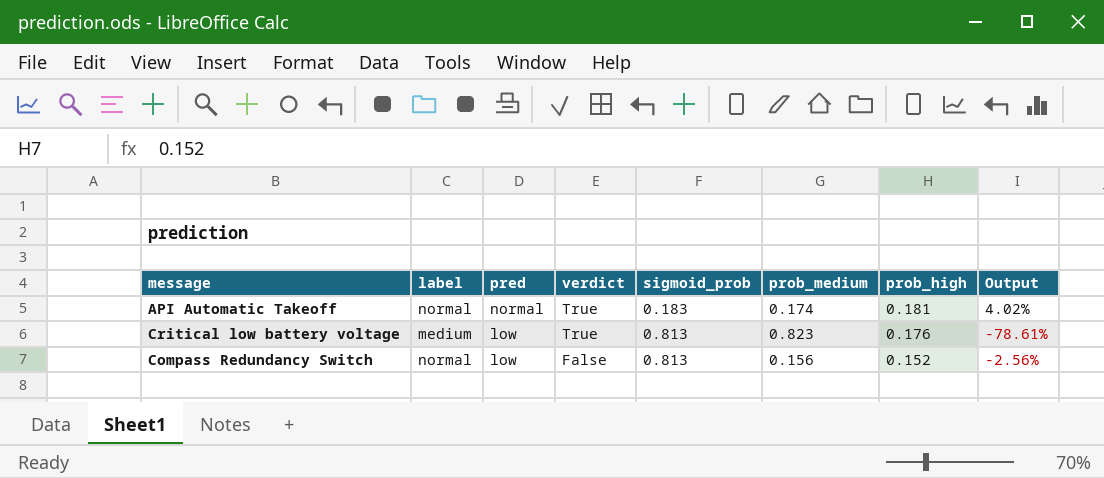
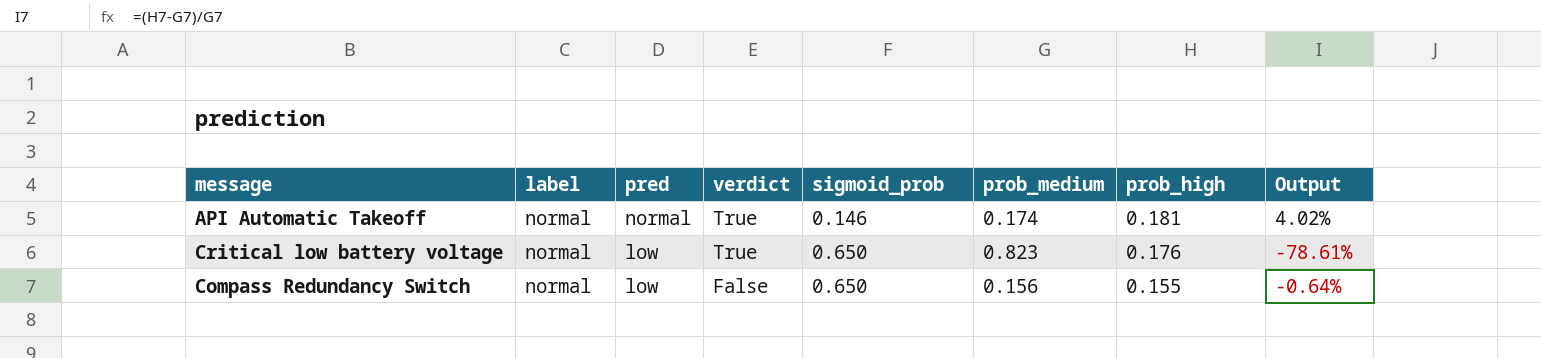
API Automatic Takeoff | sigmoid_prob: 0.183 -> 0.146
Critical low battery voltage | label: medium -> normal
Critical low battery voltage | sigmoid_prob: 0.813 -> 0.650
Compass Redundancy Switch | sigmoid_prob: 0.813 -> 0.650
Compass Redundancy Switch | prob_high: 0.152 -> 0.155
Compass Redundancy Switch | Output: -2.56% -> -0.64%

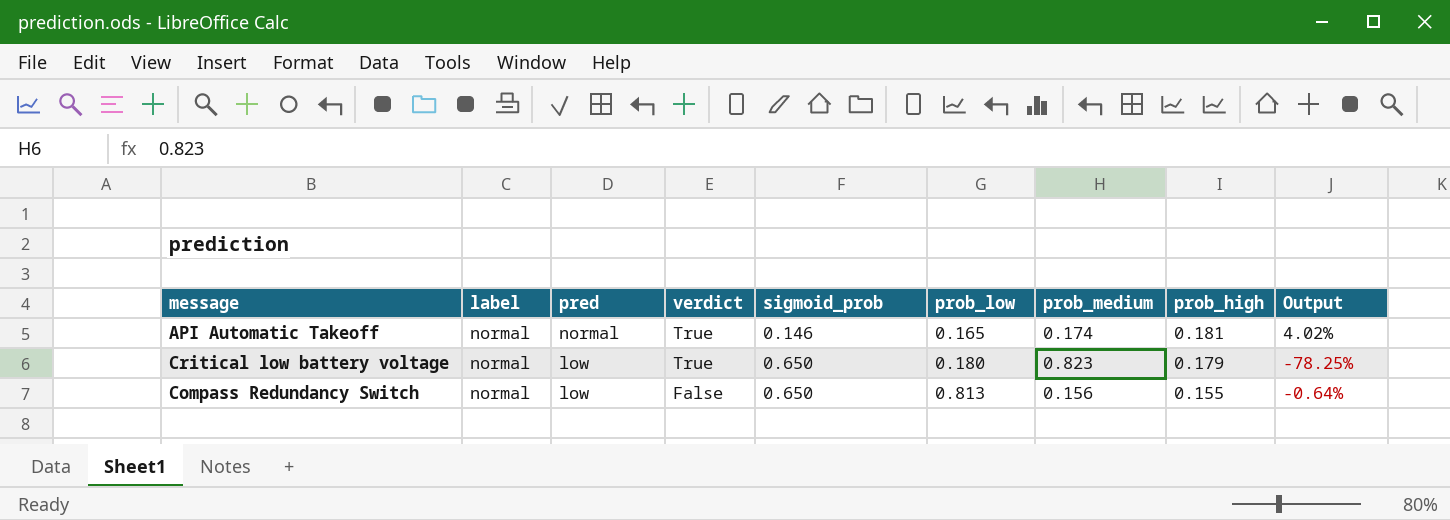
column prob_low | position: none -> 6
Critical low battery voltage | prob_high: 0.176 -> 0.179
Critical low battery voltage | Output: -78.61% -> -78.25%

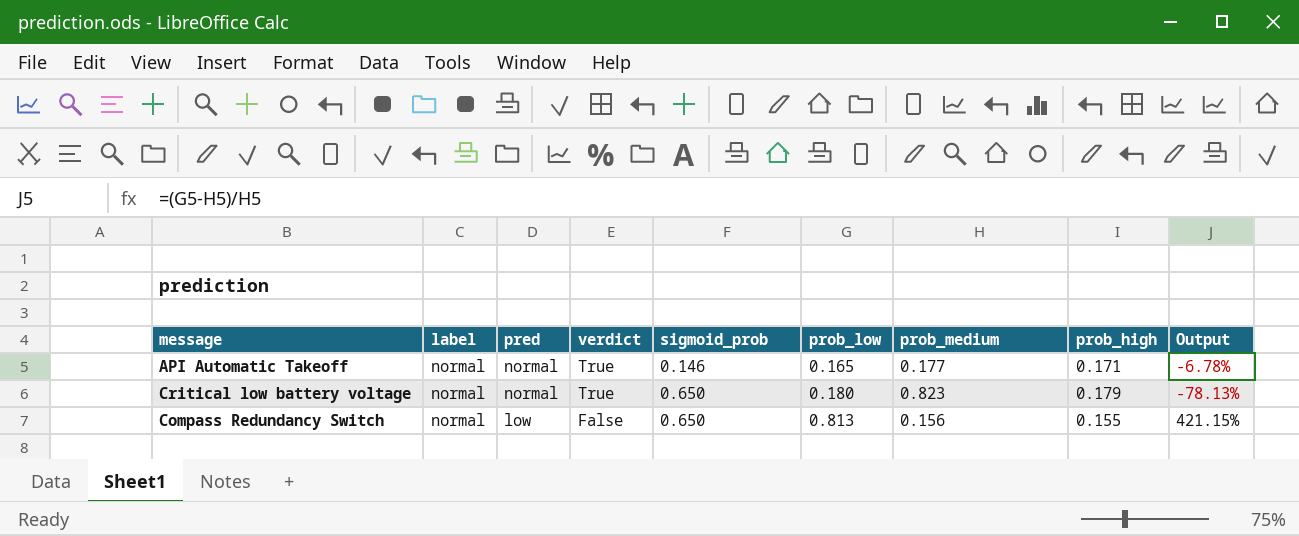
column Output | formula: ([prob_high] - [prob_medium]) / [prob_medium] -> ([prob_low] - [prob_medium]) / [prob_medium]
API Automatic Takeoff | prob_medium: 0.174 -> 0.177
API Automatic Takeoff | prob_high: 0.181 -> 0.171
Critical low battery voltage | pred: low -> normal

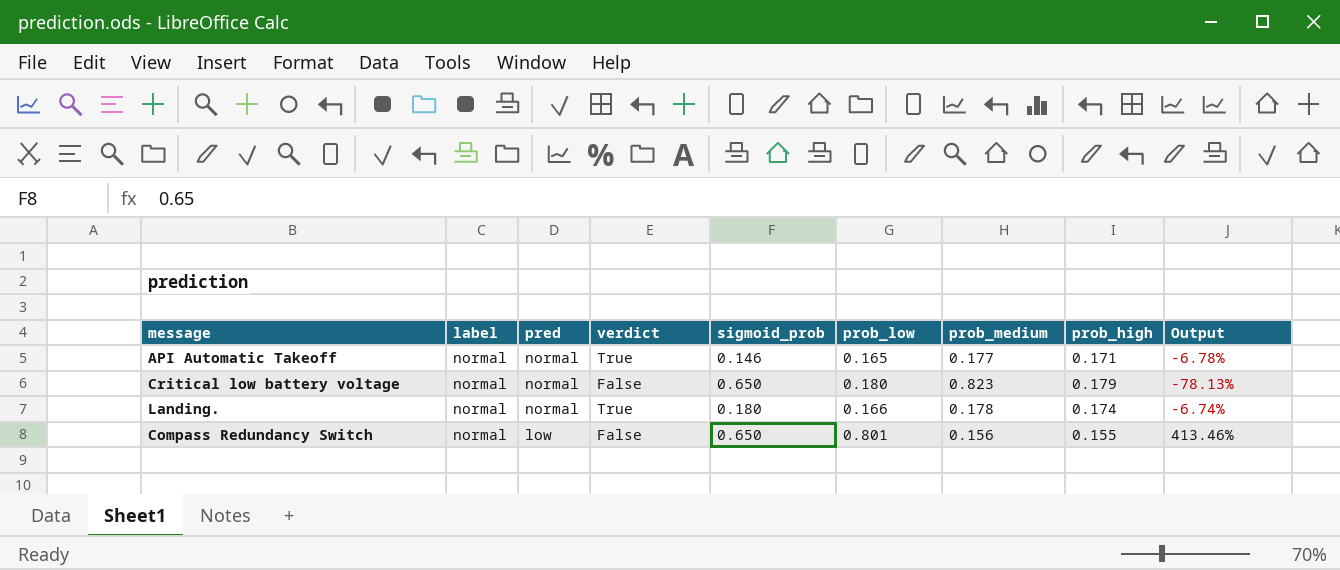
Critical low battery voltage | verdict: True -> False
row Landing.: none -> normal | normal | True | 0.180 | 0.166 | 0.178 | 0.174 | -6.74%
Compass Redundancy Switch | prob_low: 0.813 -> 0.801
Compass Redundancy Switch | Output: 421.15% -> 413.46%

